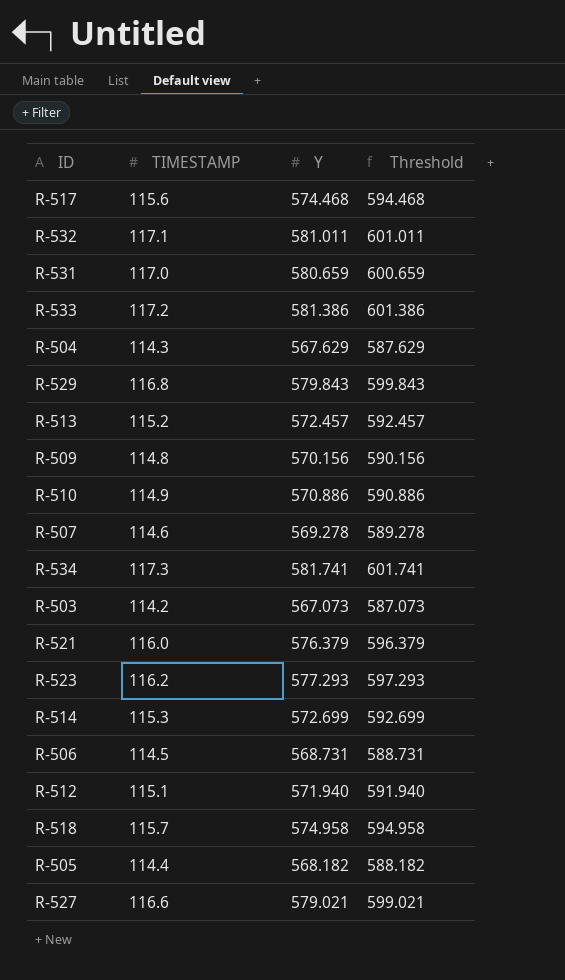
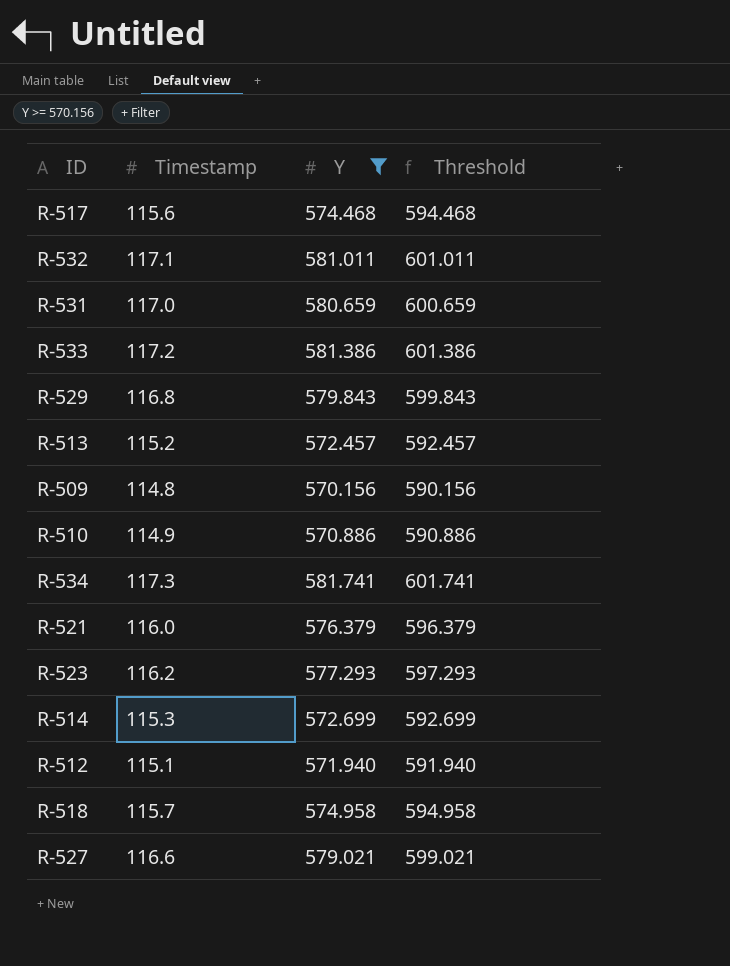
filter: none -> Y >= 570.156
column name: TIMESTAMP -> Timestamp

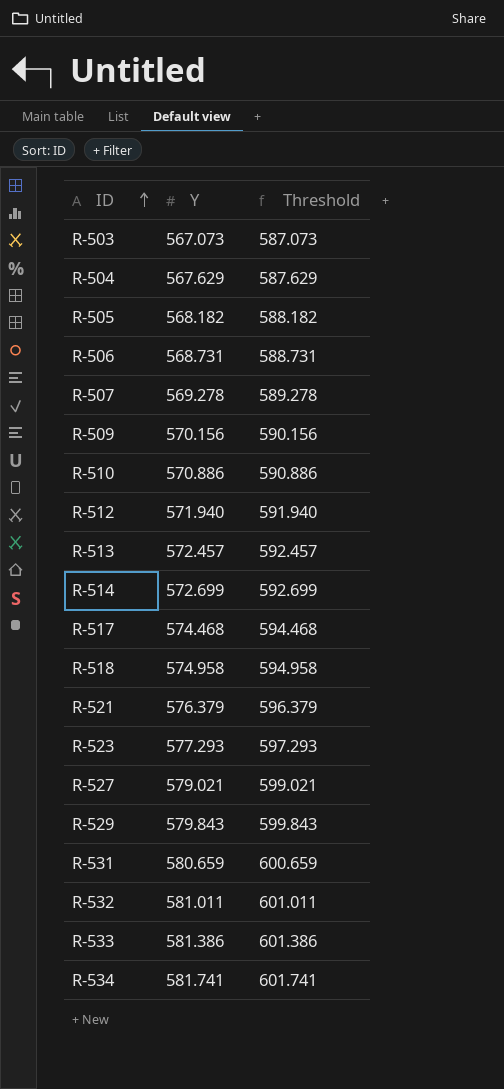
filter: Y >= 570.156 -> none
row order: none -> ID ascending
column Timestamp | position: 2 -> none

